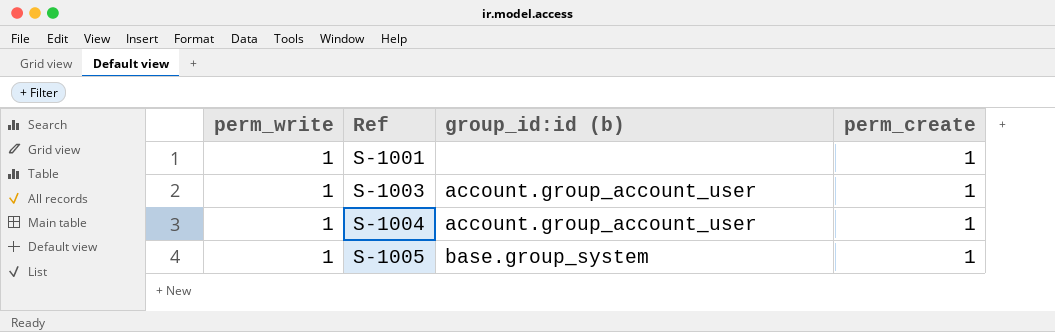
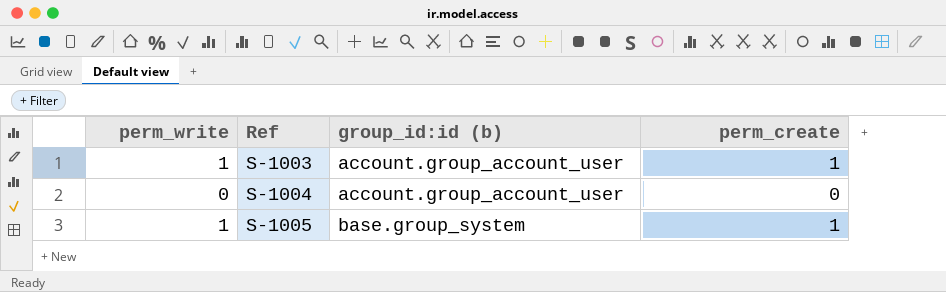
row S-1001: 1 | none | 1 -> none
S-1004 | perm_write: 1 -> 0
S-1004 | perm_create: 1 -> 0

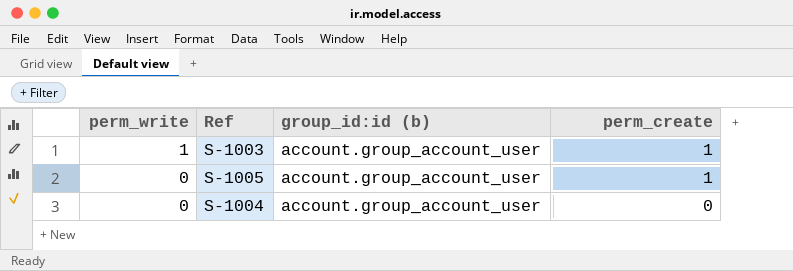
row order: Ref ascending -> perm_write descending
S-1005 | perm_write: 1 -> 0
S-1005 | group_id:id (b): base.group_system -> account.group_account_user

